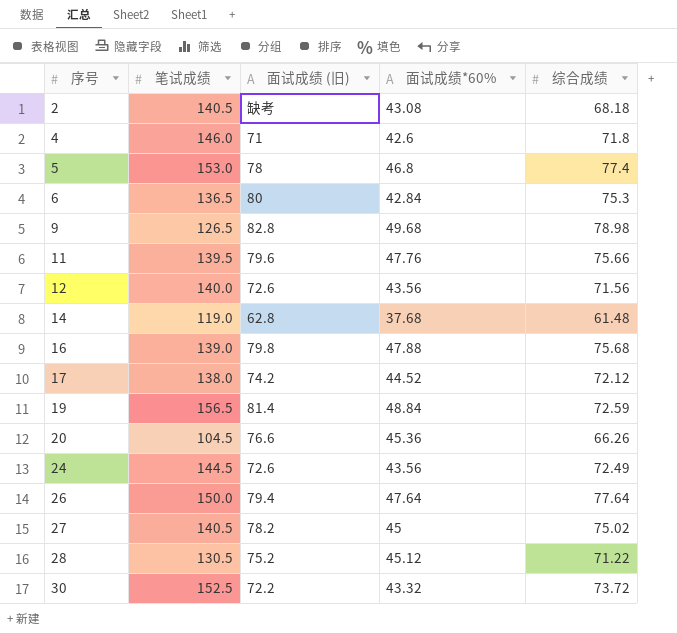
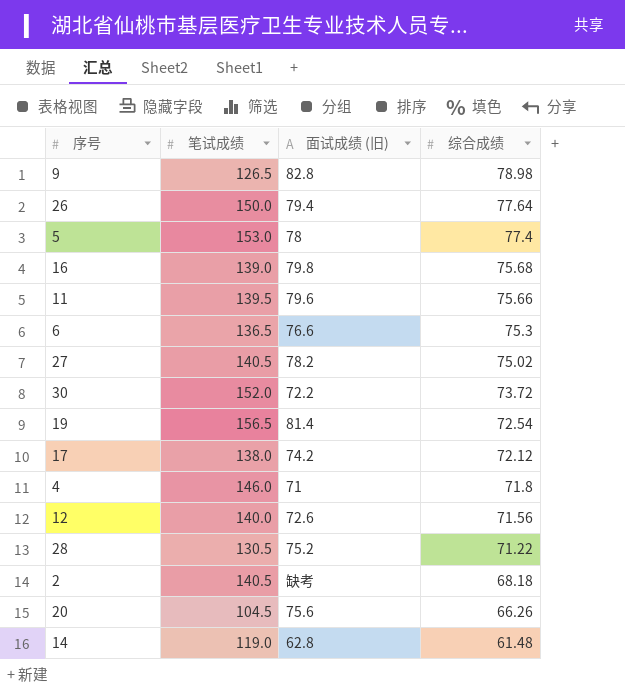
row order: 序号 ascending -> 综合成绩 descending
column 面试成绩*60% | position: 4 -> none
row 24: 144.5 | 72.6 | 43.56 | 72.49 -> none
6 | 面试成绩 (旧): 80 -> 76.6
30 | 笔试成绩: 152.5 -> 152.0
19 | 综合成绩: 72.59 -> 72.54
20 | 面试成绩 (旧): 76.6 -> 75.6

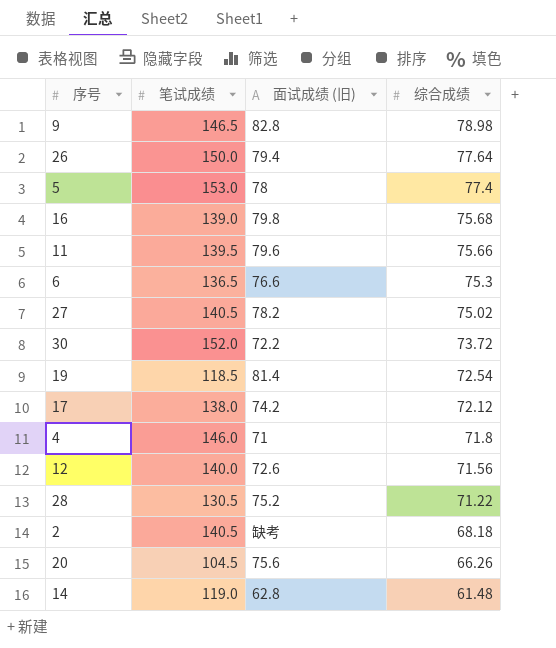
9 | 笔试成绩: 126.5 -> 146.5
19 | 笔试成绩: 156.5 -> 118.5

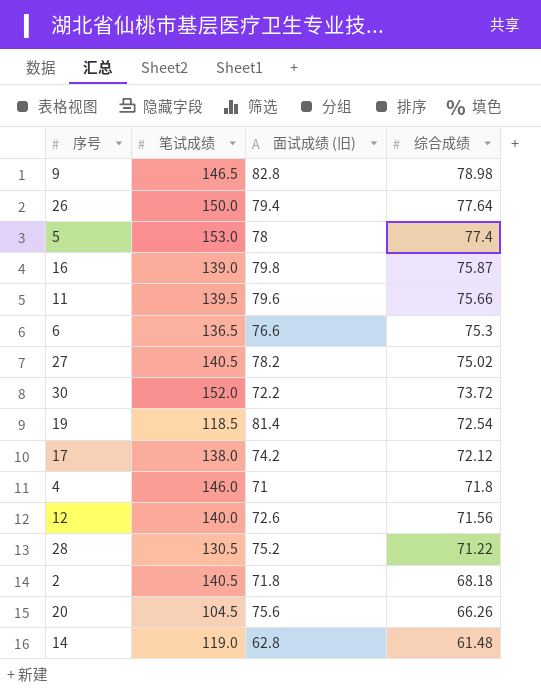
16 | 综合成绩: 75.68 -> 75.87
2 | 面试成绩 (旧): 缺考 -> 71.8

